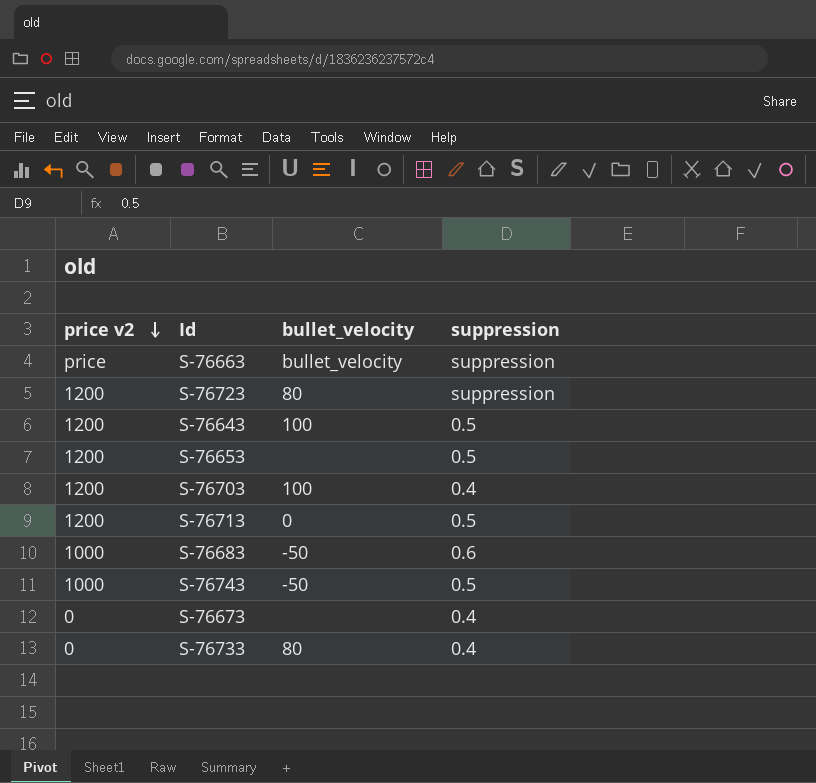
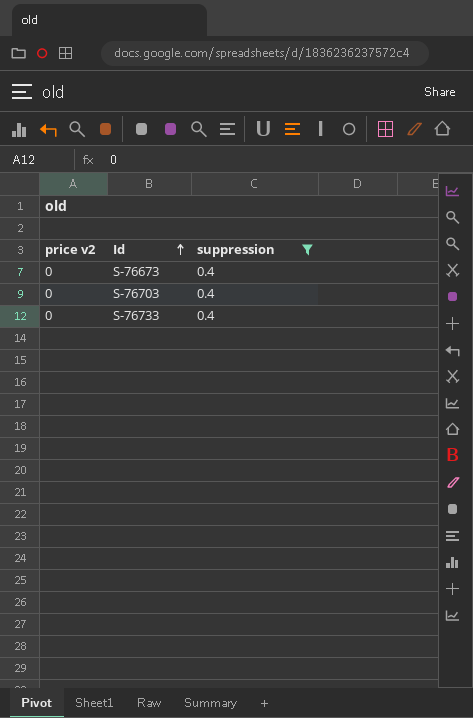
filter: none -> suppression = 0.4
row order: price v2 descending -> Id ascending
column bullet_velocity | position: 3 -> none
S-76703 | price v2: 1200 -> 0

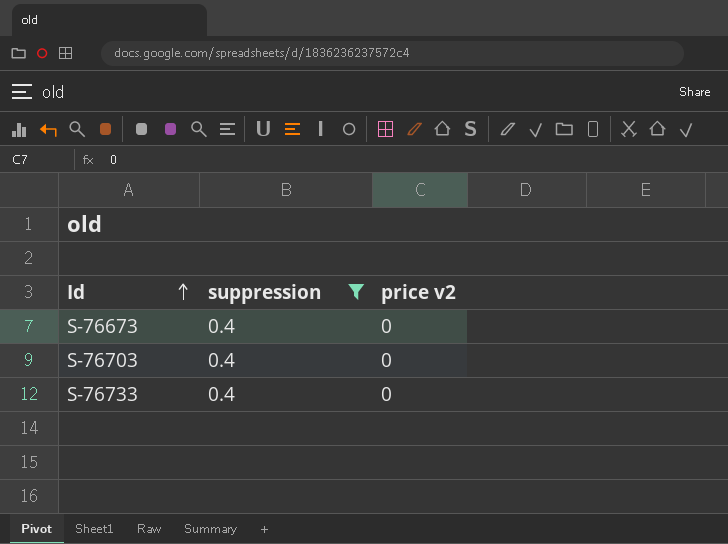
column price v2 | position: 1 -> 3

